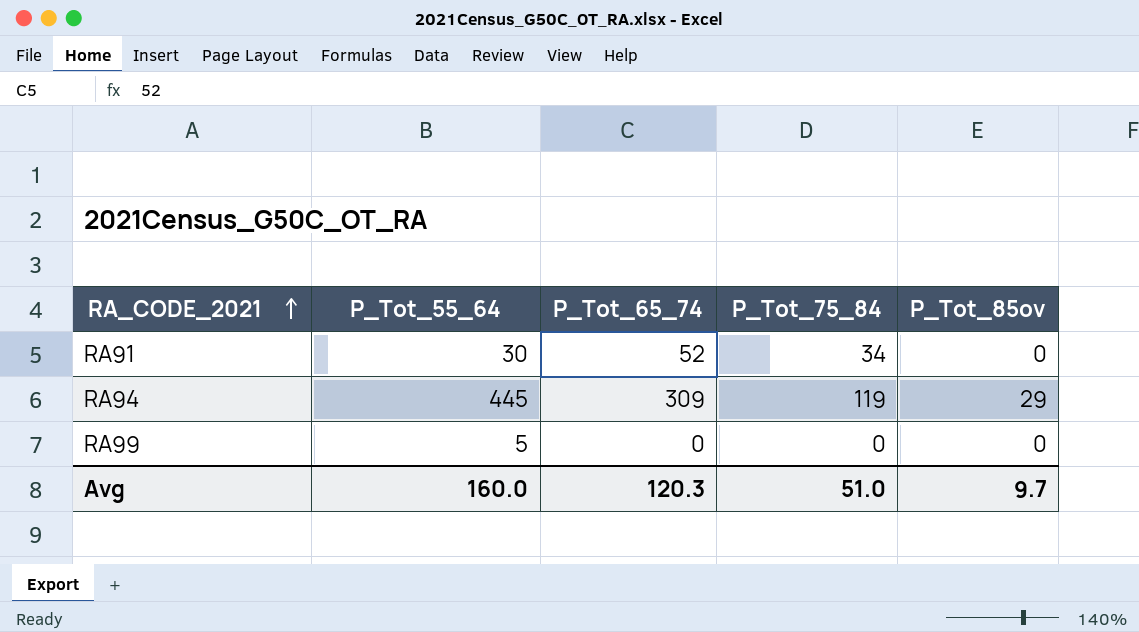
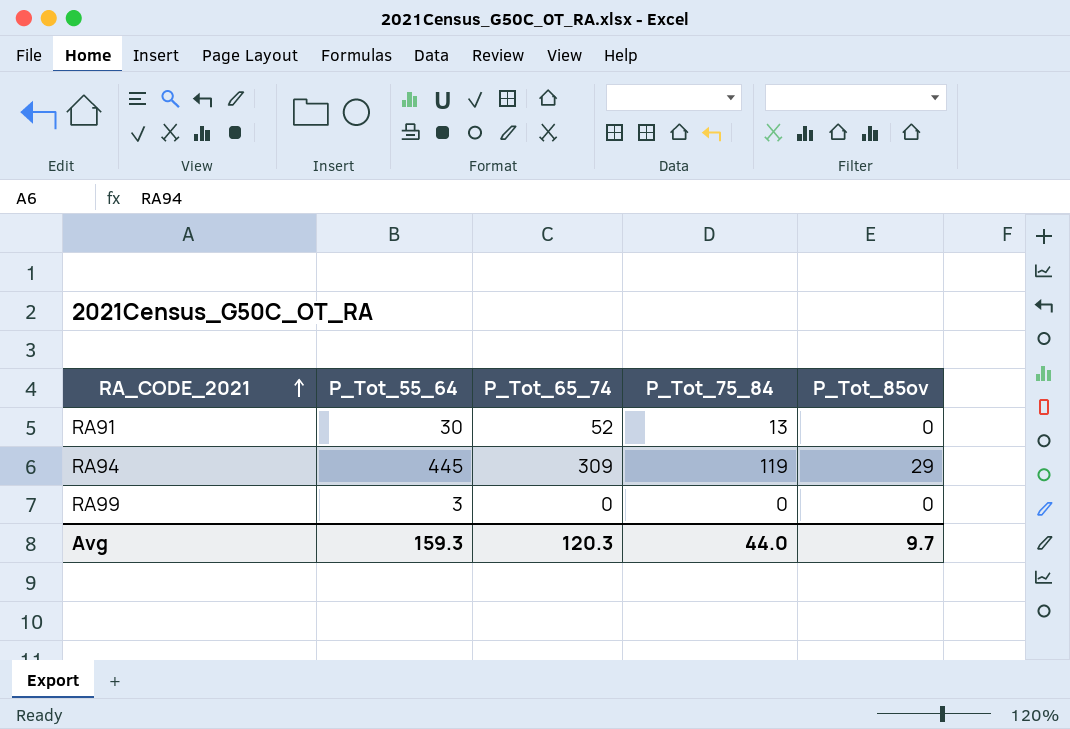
RA91 | P_Tot_75_84: 34 -> 13
RA99 | P_Tot_55_64: 5 -> 3
Avg | P_Tot_55_64: 160.0 -> 159.3
Avg | P_Tot_75_84: 51.0 -> 44.0

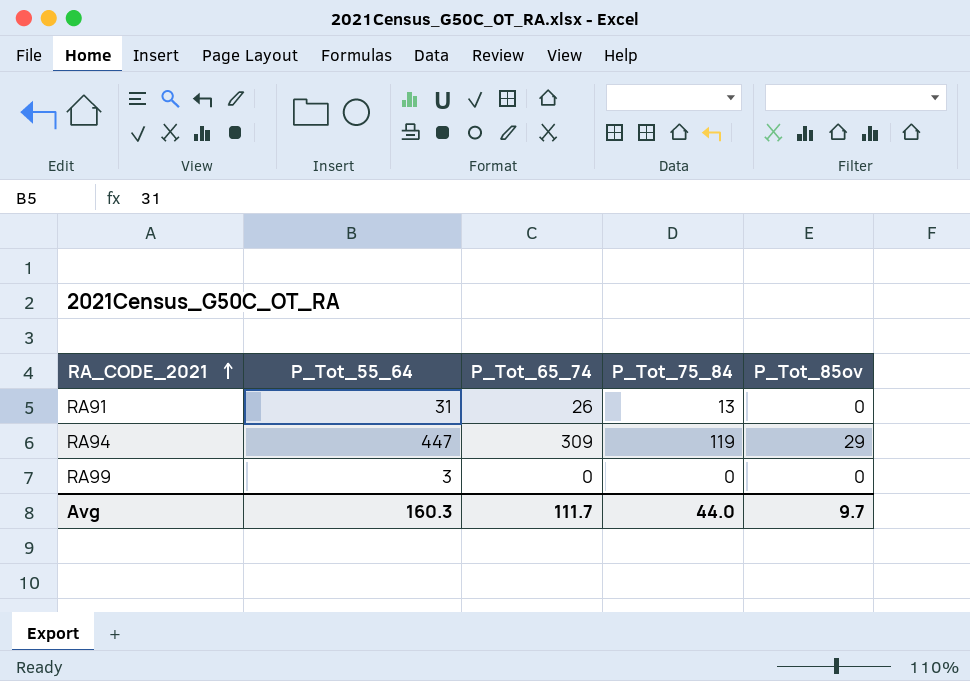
RA91 | P_Tot_55_64: 30 -> 31
RA91 | P_Tot_65_74: 52 -> 26
RA94 | P_Tot_55_64: 445 -> 447
Avg | P_Tot_55_64: 159.3 -> 160.3
Avg | P_Tot_65_74: 120.3 -> 111.7

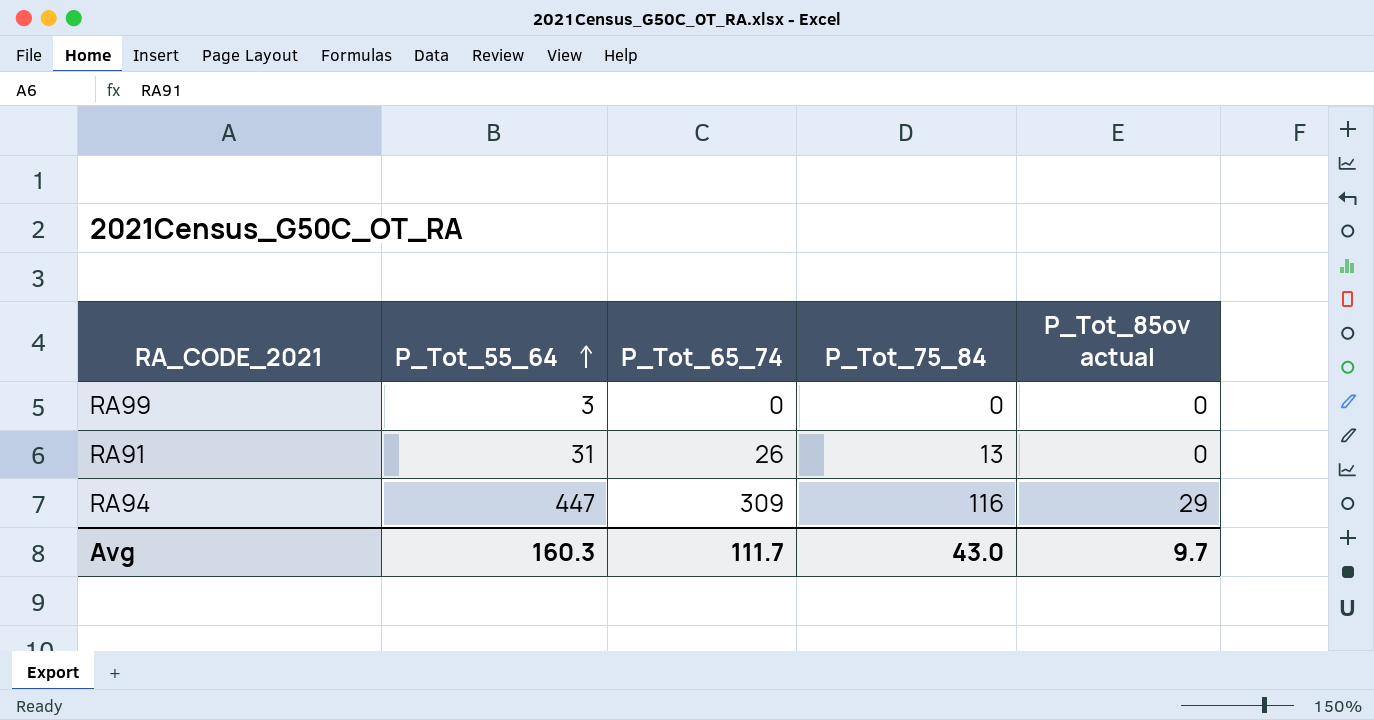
row order: RA_CODE_2021 ascending -> P_Tot_55_64 ascending
column name: P_Tot_85ov -> P_Tot_85ov actual
RA94 | P_Tot_75_84: 119 -> 116
Avg | P_Tot_75_84: 44.0 -> 43.0

